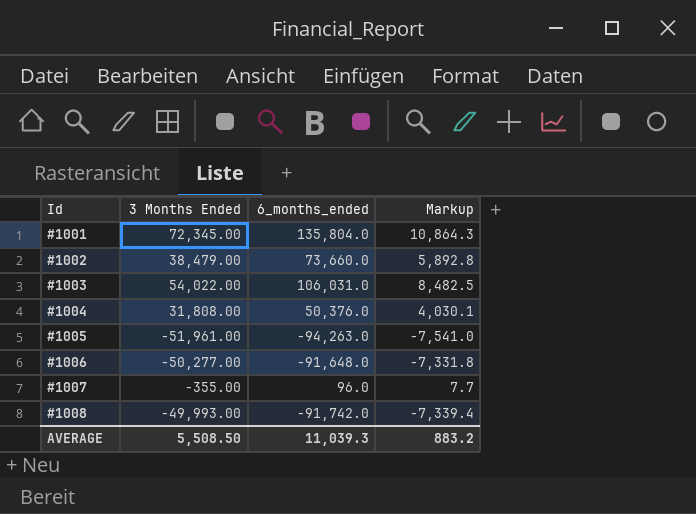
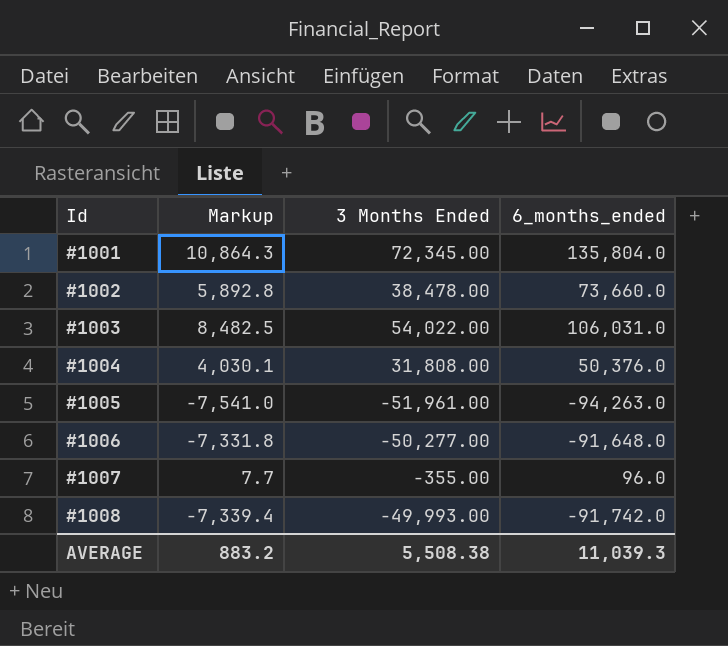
column Markup | position: 4 -> 2
#1002 | 3 Months Ended: 38,479.00 -> 38,478.00
AVERAGE | 3 Months Ended: 5,508.50 -> 5,508.38

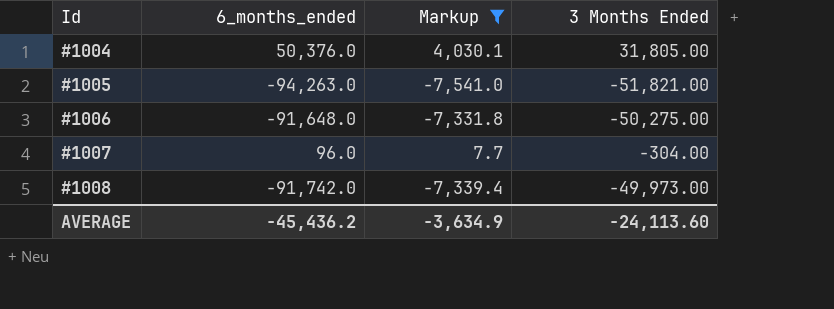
filter: none -> Markup <= 4,030.1
column 6_months_ended | position: 4 -> 2
#1004 | 3 Months Ended: 31,808.00 -> 31,805.00
#1005 | 3 Months Ended: -51,961.00 -> -51,821.00
#1006 | 3 Months Ended: -50,277.00 -> -50,275.00
#1007 | 3 Months Ended: -355.00 -> -304.00
#1008 | 3 Months Ended: -49,993.00 -> -49,973.00
AVERAGE | 6_months_ended: 11,039.3 -> -45,436.2
AVERAGE | Markup: 883.2 -> -3,634.9
AVERAGE | 3 Months Ended: 5,508.38 -> -24,113.60

